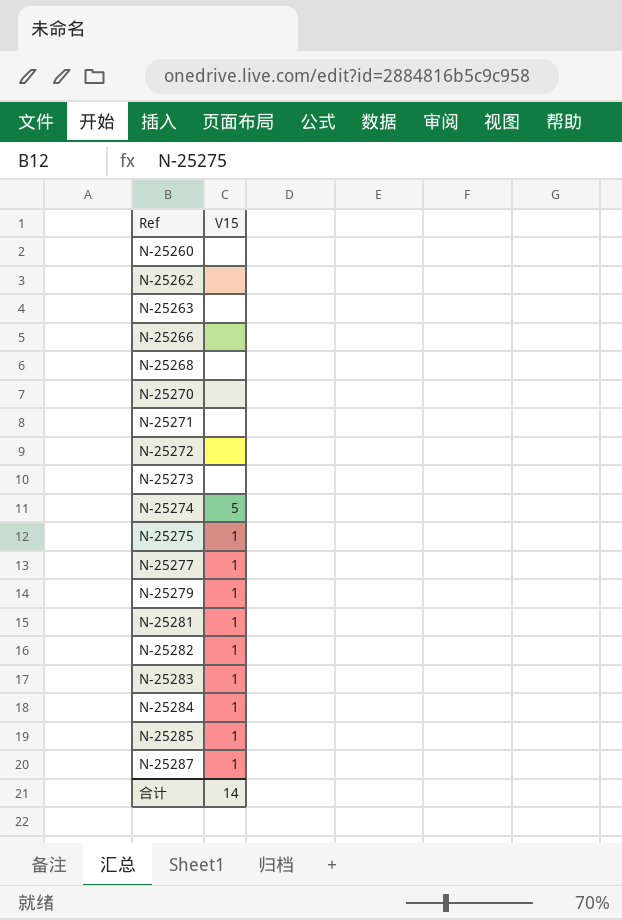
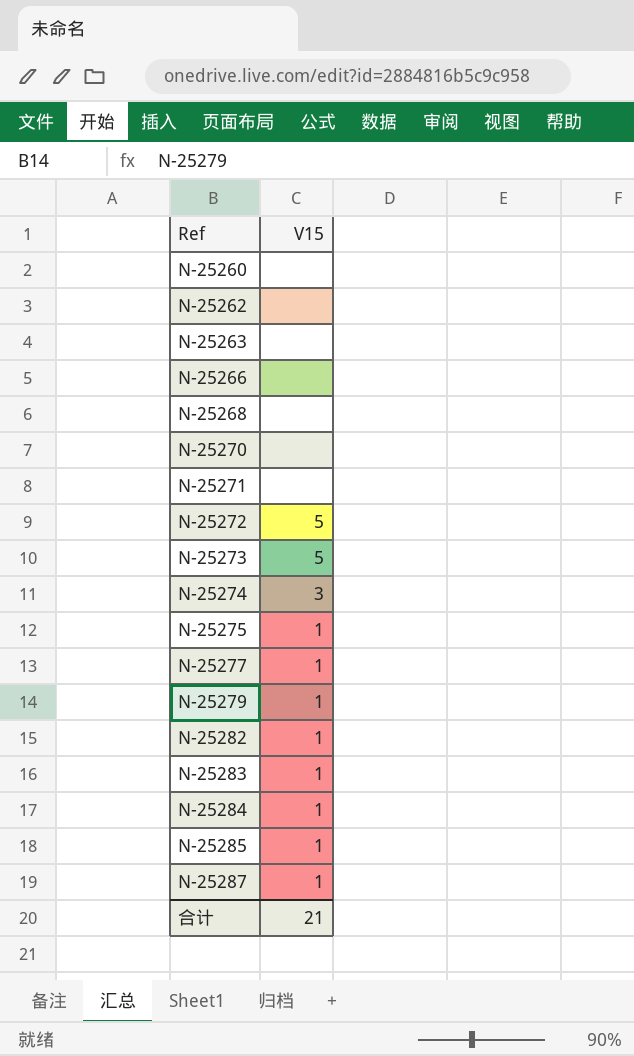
row N-25281: 1 -> none
N-25272 | V15: none -> 5
N-25273 | V15: none -> 5
N-25274 | V15: 5 -> 3
合计 | V15: 14 -> 21

